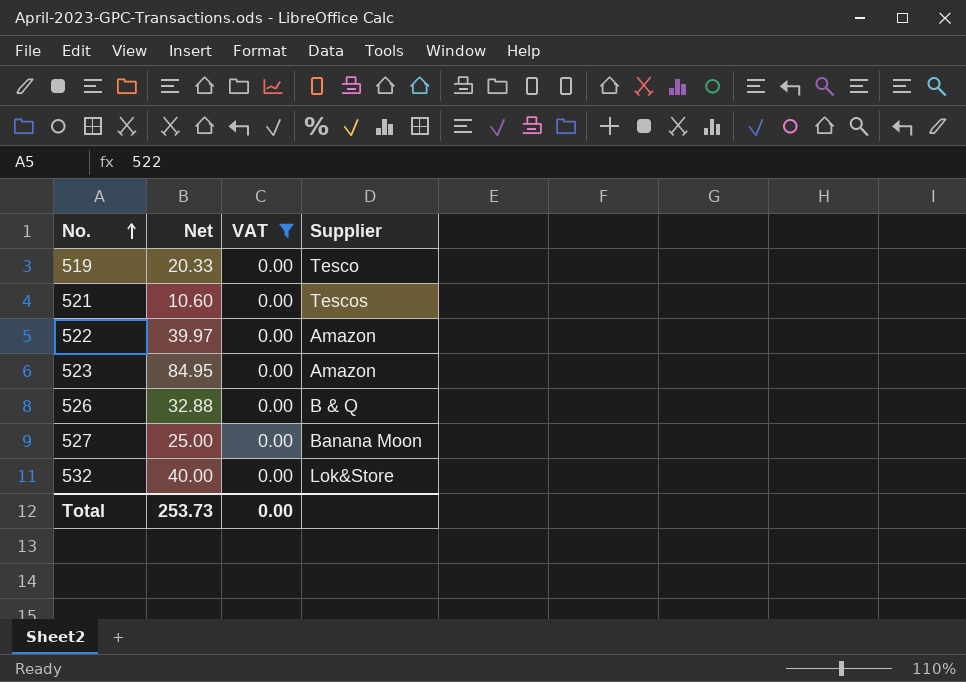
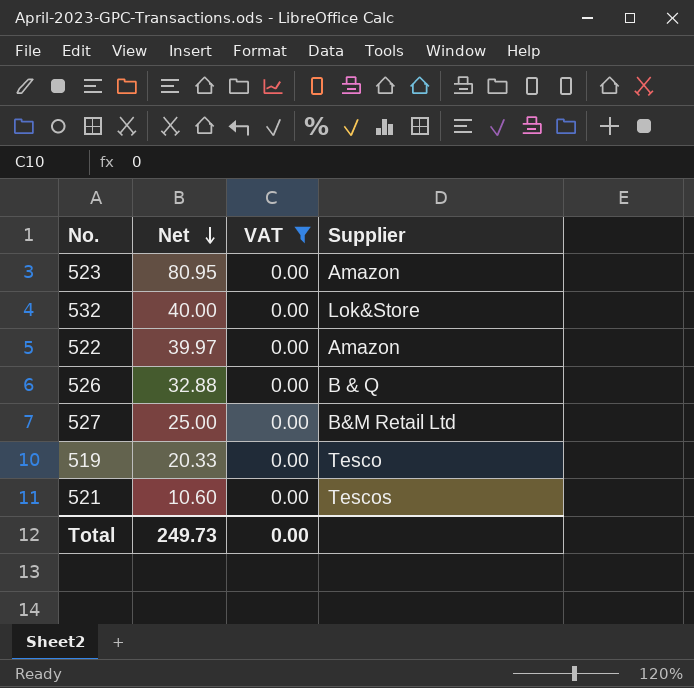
row order: No. ascending -> Net descending
523 | Net: 84.95 -> 80.95
527 | Supplier: Banana Moon -> B&M Retail Ltd
Total | Net: 253.73 -> 249.73

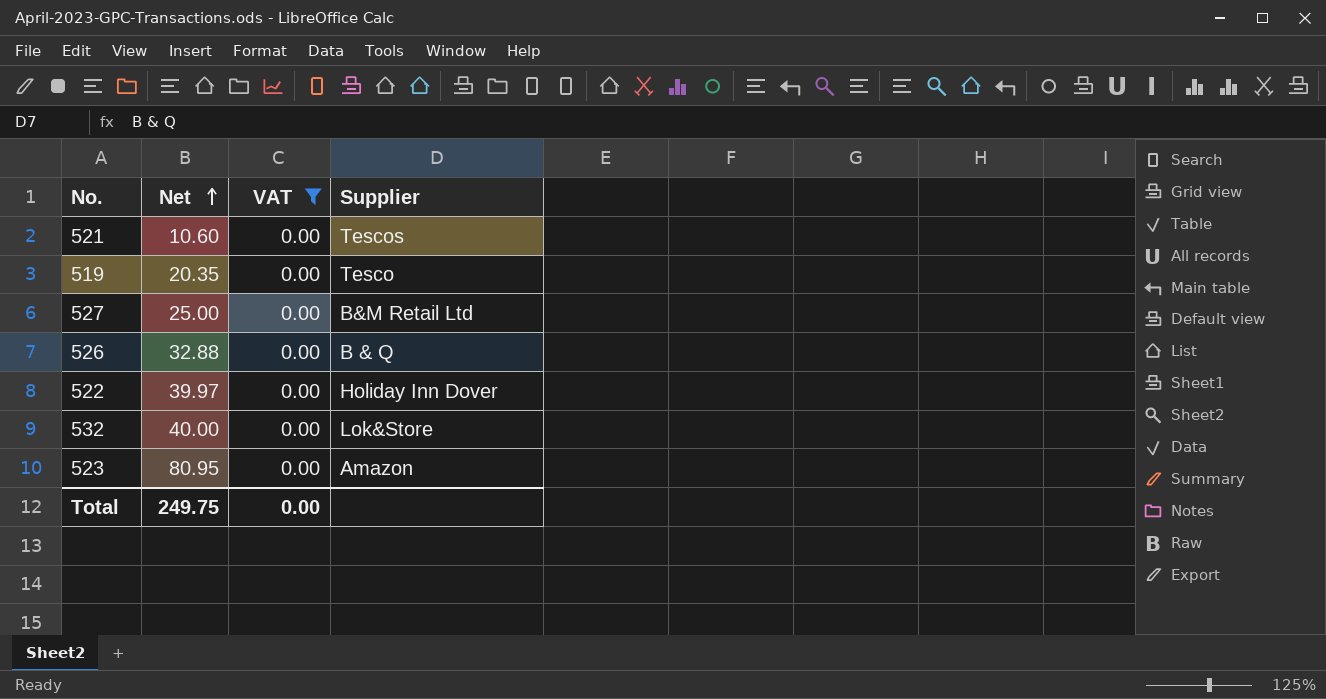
row order: Net descending -> Net ascending
519 | Net: 20.33 -> 20.35
522 | Supplier: Amazon -> Holiday Inn Dover
Total | Net: 249.73 -> 249.75

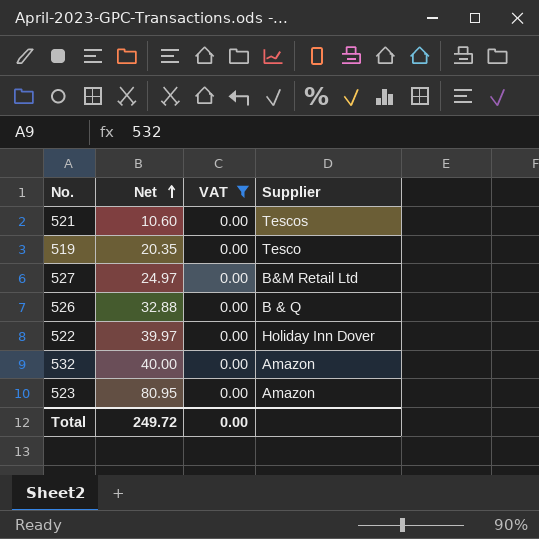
527 | Net: 25.00 -> 24.97
532 | Supplier: Lok&Store -> Amazon
Total | Net: 249.75 -> 249.72

